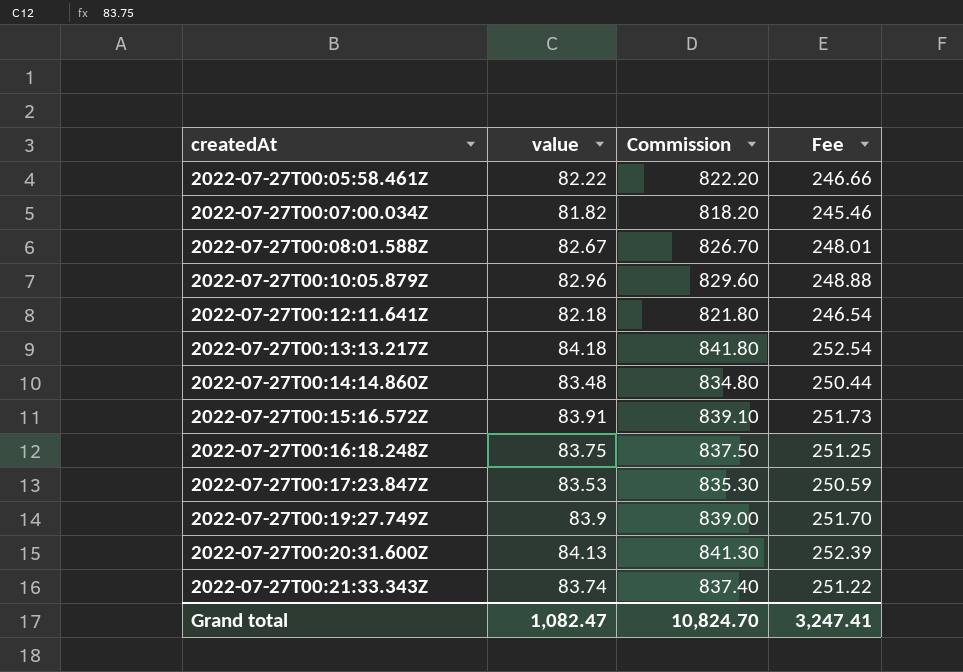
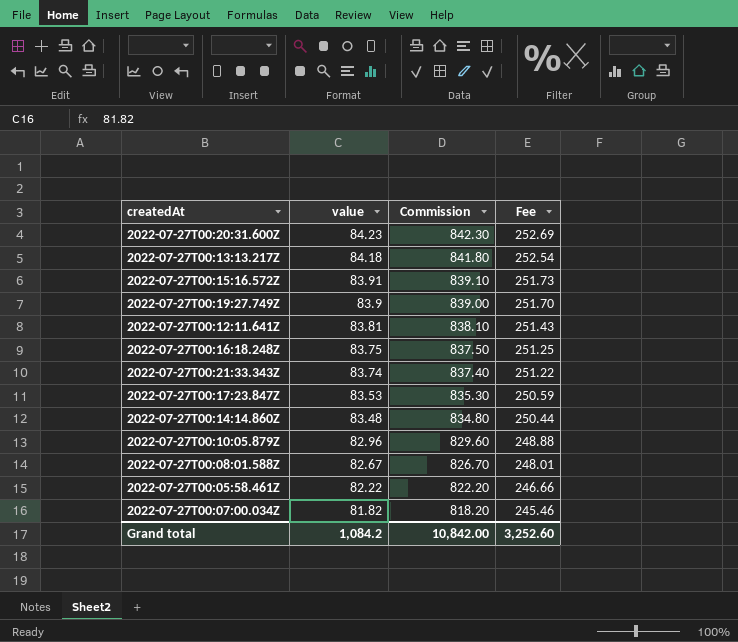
row order: createdAt ascending -> value descending
2022-07-27T00:20:31.600Z | value: 84.13 -> 84.23
2022-07-27T00:20:31.600Z | Commission: 841.30 -> 842.30
2022-07-27T00:20:31.600Z | Fee: 252.39 -> 252.69
2022-07-27T00:12:11.641Z | value: 82.18 -> 83.81
2022-07-27T00:12:11.641Z | Commission: 821.80 -> 838.10
2022-07-27T00:12:11.641Z | Fee: 246.54 -> 251.43
Grand total | value: 1,082.47 -> 1,084.2
Grand total | Commission: 10,824.70 -> 10,842.00
Grand total | Fee: 3,247.41 -> 3,252.60

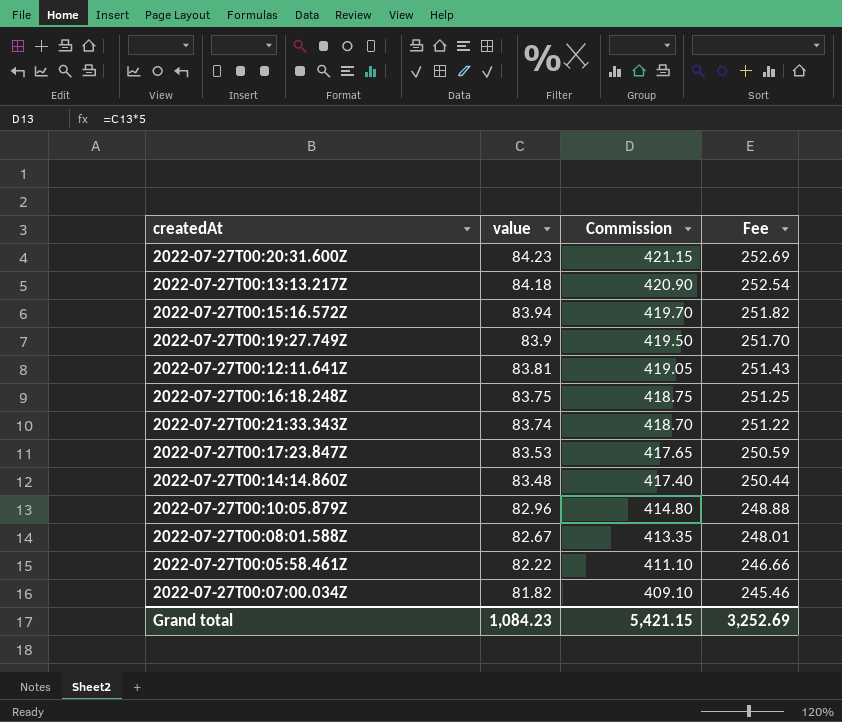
column Commission | formula: [value] * 10 -> [value] * 5
2022-07-27T00:15:16.572Z | value: 83.91 -> 83.94
2022-07-27T00:15:16.572Z | Fee: 251.73 -> 251.82
Grand total | value: 1,084.2 -> 1,084.23
Grand total | Commission: 10,842.00 -> 5,421.15
Grand total | Fee: 3,252.60 -> 3,252.69

